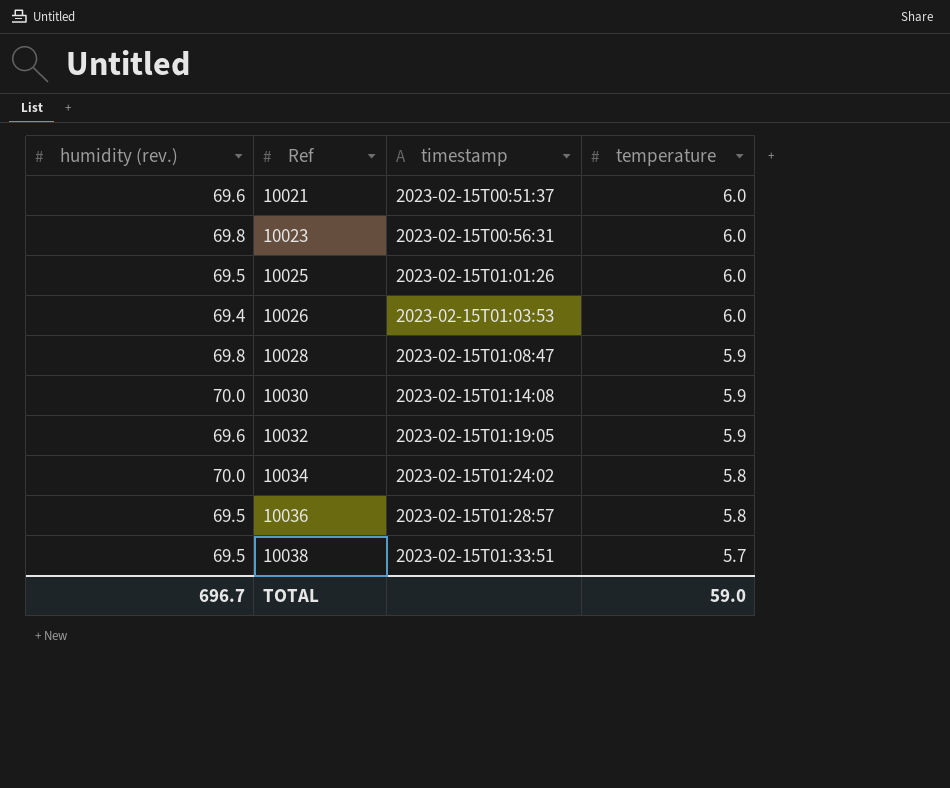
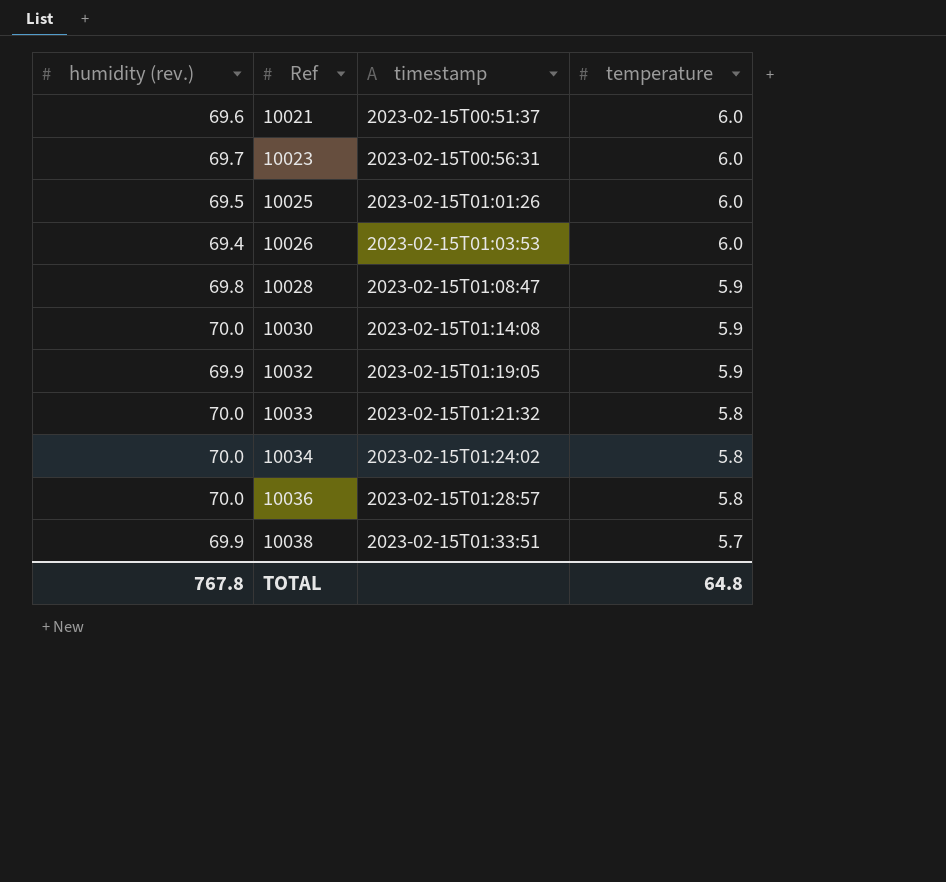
10023 | humidity (rev.): 69.8 -> 69.7
10032 | humidity (rev.): 69.6 -> 69.9
row 10033: none -> 70.0 | 2023-02-15T01:21:32 | 5.8
10036 | humidity (rev.): 69.5 -> 70.0
10038 | humidity (rev.): 69.5 -> 69.9
TOTAL | humidity (rev.): 696.7 -> 767.8
TOTAL | temperature: 59.0 -> 64.8

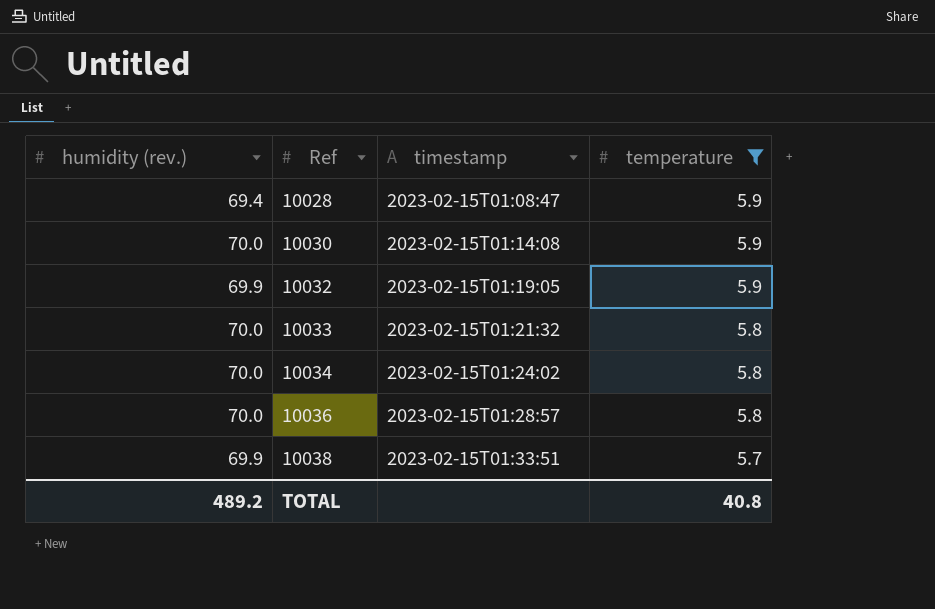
filter: none -> temperature != 6.0
10028 | humidity (rev.): 69.8 -> 69.4
TOTAL | humidity (rev.): 767.8 -> 489.2
TOTAL | temperature: 64.8 -> 40.8

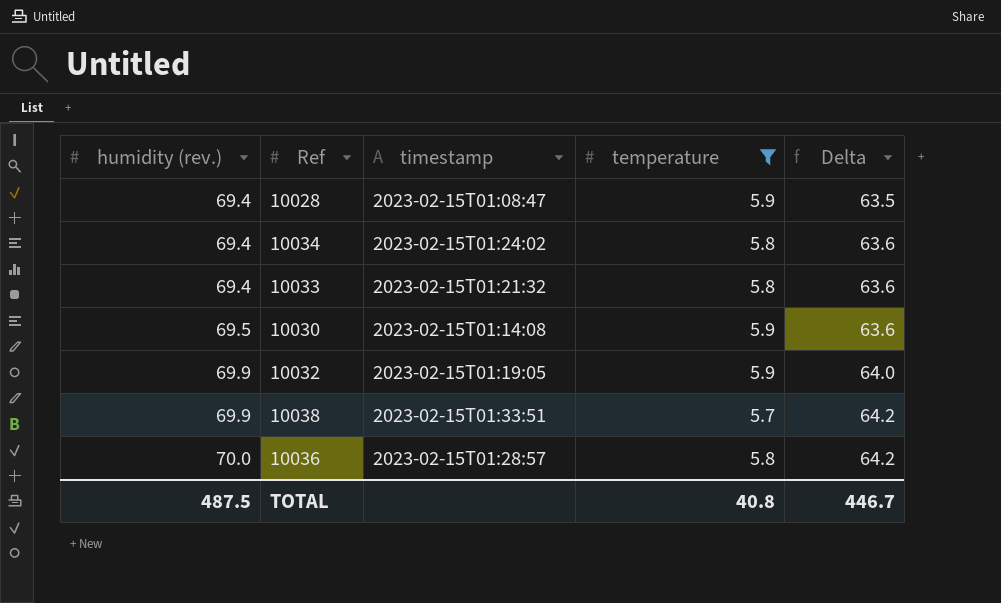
row order: Ref ascending -> humidity (rev.) ascending
column Delta | formula: none -> [humidity (rev.)] - [temperature]
10034 | humidity (rev.): 70.0 -> 69.4
10033 | humidity (rev.): 70.0 -> 69.4
10030 | humidity (rev.): 70.0 -> 69.5
TOTAL | humidity (rev.): 489.2 -> 487.5

